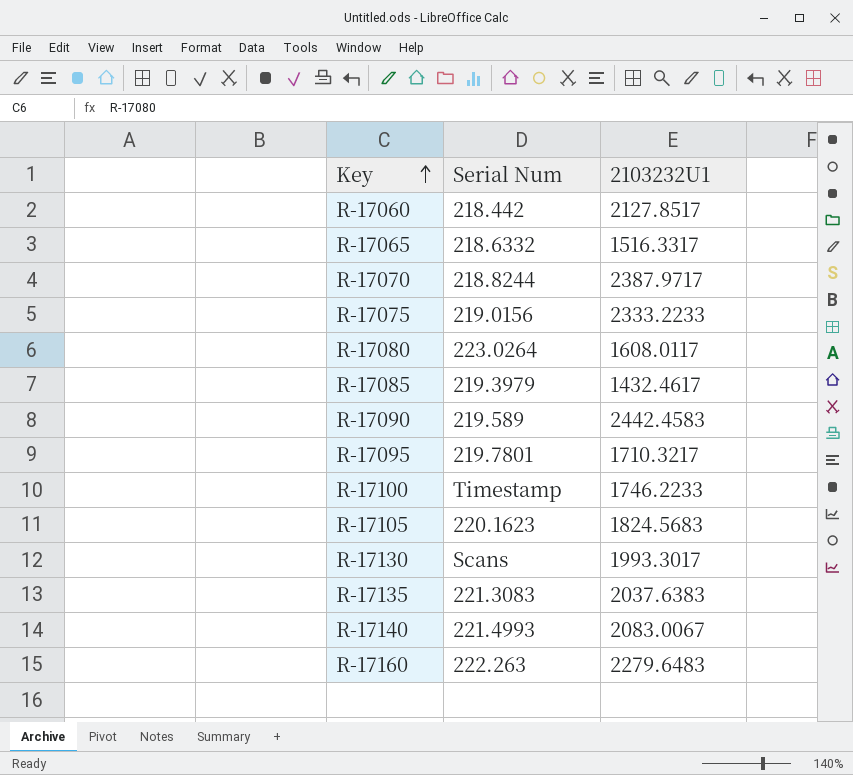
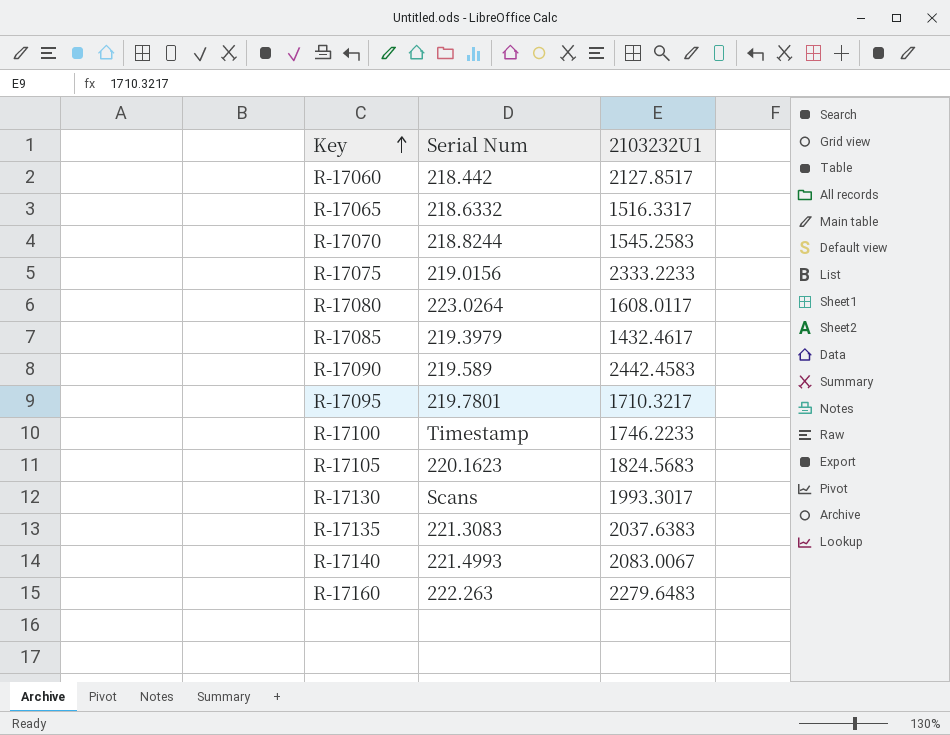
R-17070 | 2103232U1: 2387.9717 -> 1545.2583

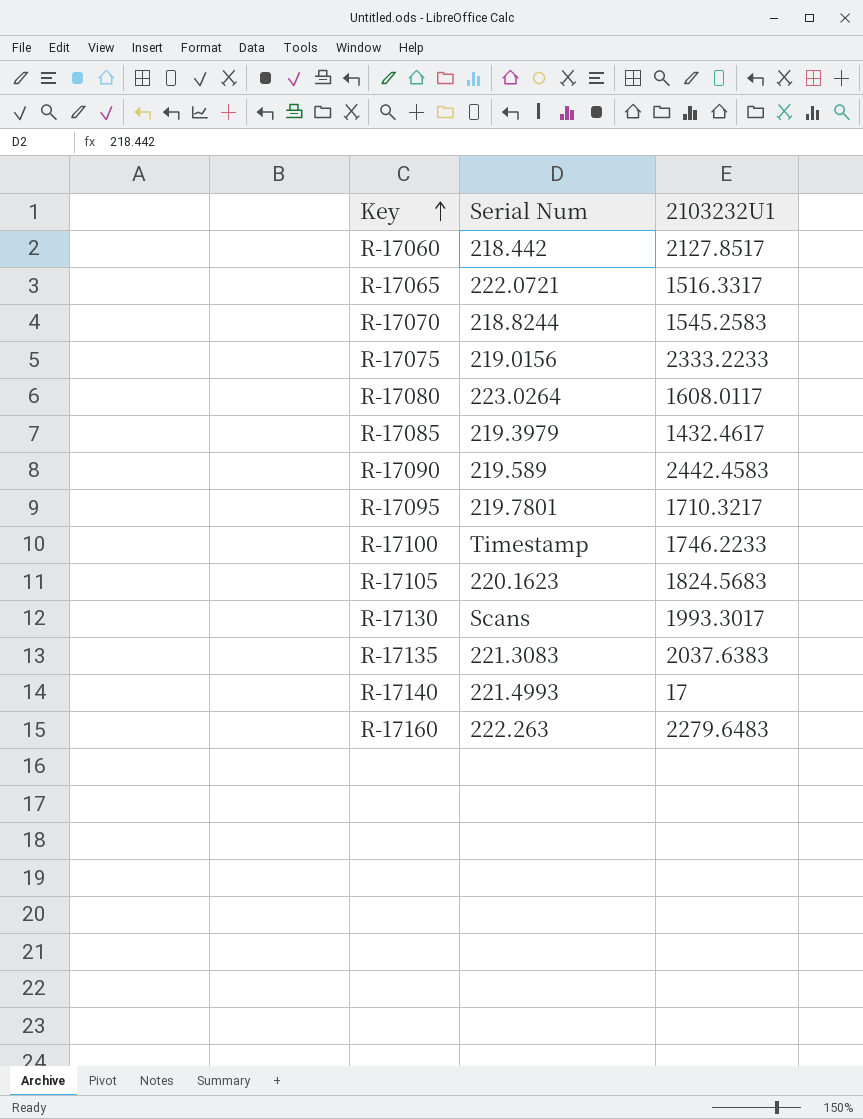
R-17065 | Serial Num: 218.6332 -> 222.0721
R-17140 | 2103232U1: 2083.0067 -> 17

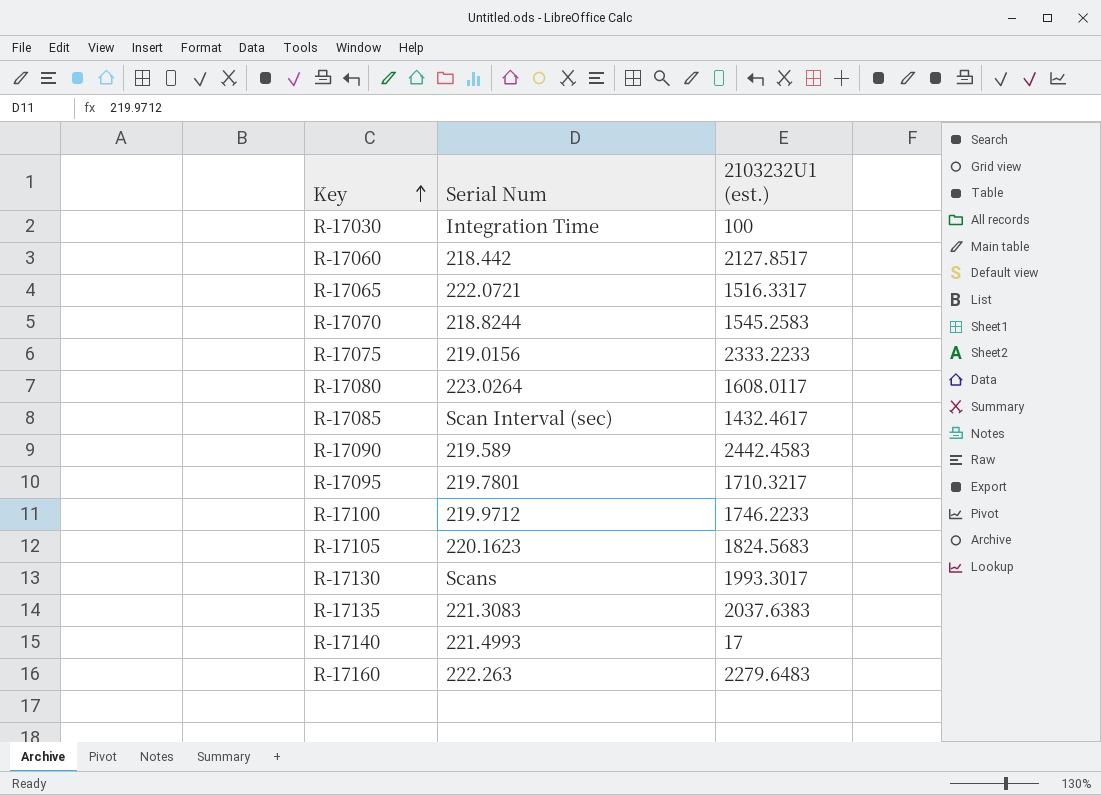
column name: 2103232U1 -> 2103232U1 (est.)
row R-17030: none -> Integration Time | 100
R-17085 | Serial Num: 219.3979 -> Scan Interval (sec)
R-17100 | Serial Num: Timestamp -> 219.9712

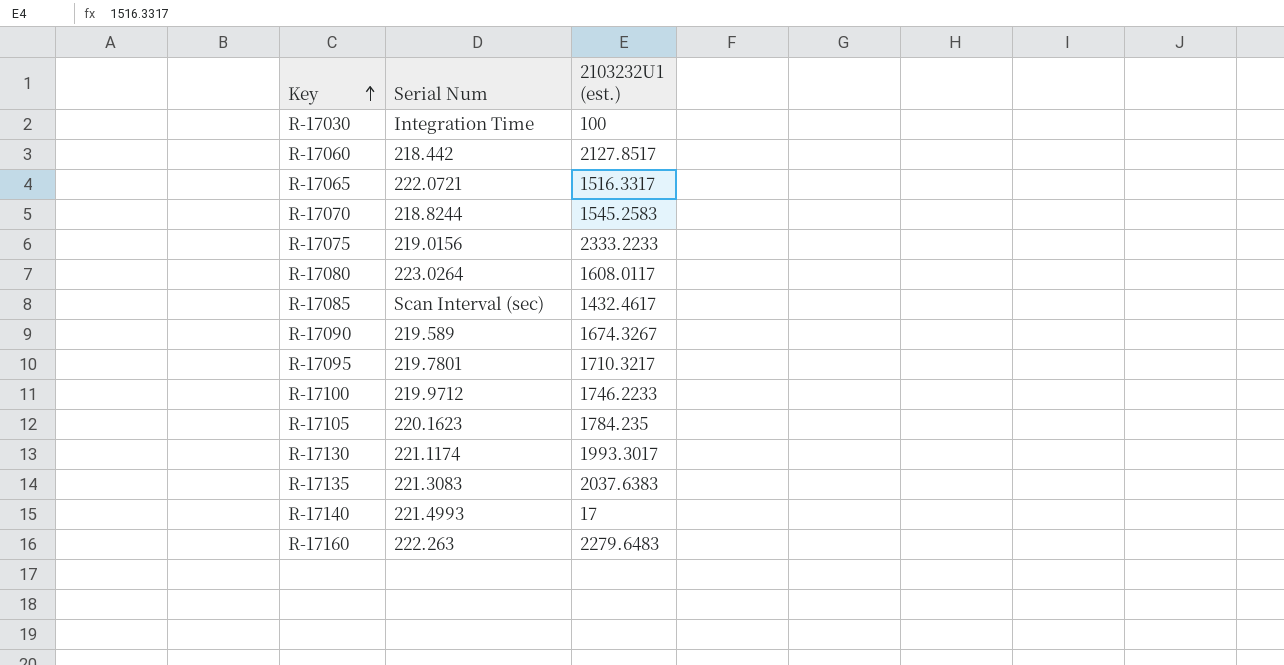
R-17090 | 2103232U1 (est.): 2442.4583 -> 1674.3267
R-17105 | 2103232U1 (est.): 1824.5683 -> 1784.235
R-17130 | Serial Num: Scans -> 221.1174

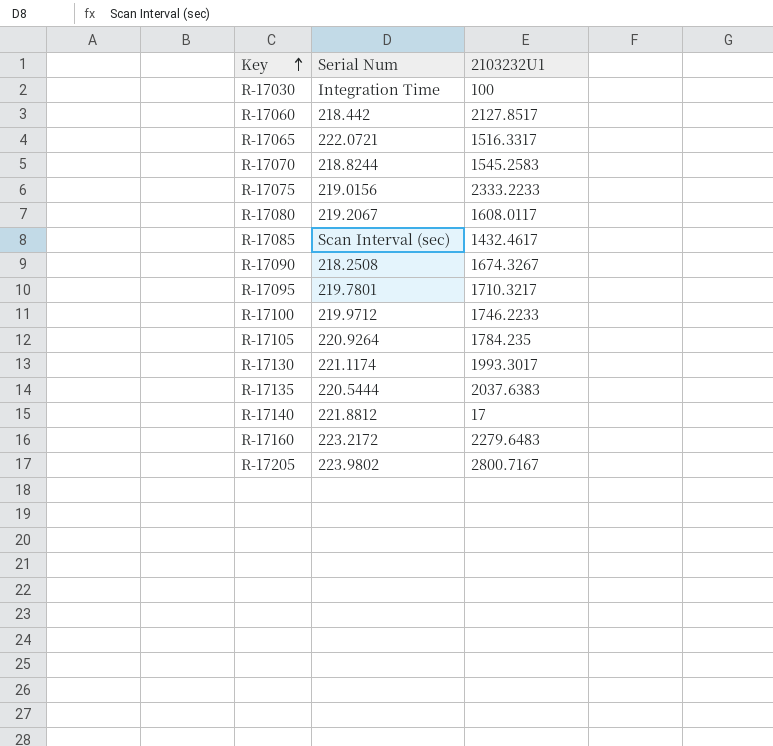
column name: 2103232U1 (est.) -> 2103232U1
R-17080 | Serial Num: 223.0264 -> 219.2067
R-17090 | Serial Num: 219.589 -> 218.2508
R-17105 | Serial Num: 220.1623 -> 220.9264
R-17135 | Serial Num: 221.3083 -> 220.5444
R-17140 | Serial Num: 221.4993 -> 221.8812
R-17160 | Serial Num: 222.263 -> 223.2172
row R-17205: none -> 223.9802 | 2800.7167

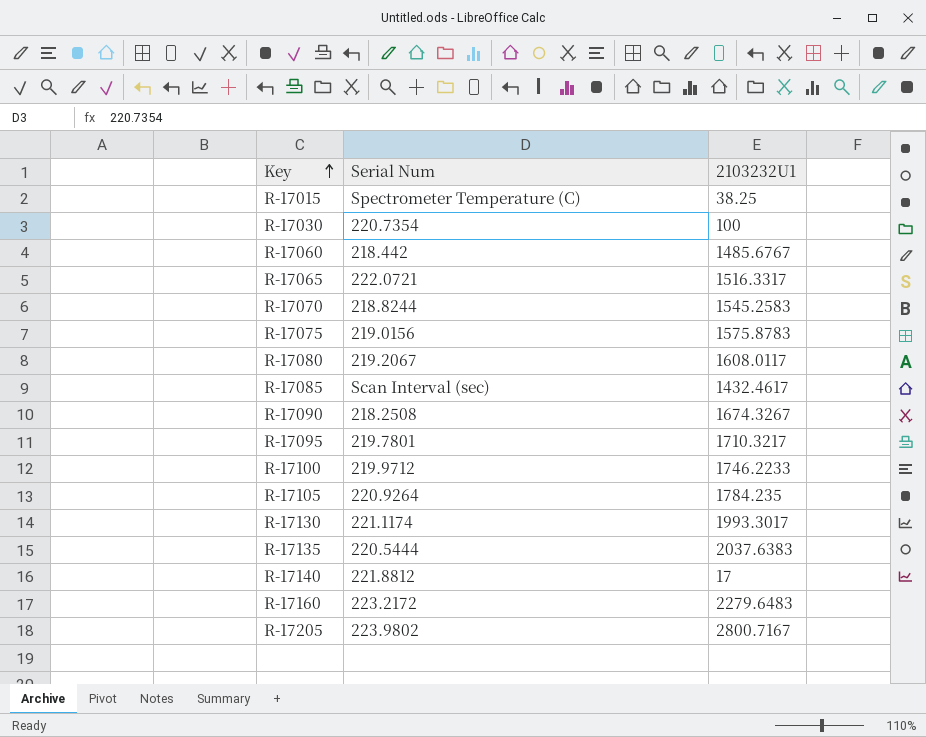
row R-17015: none -> Spectrometer Temperature (C) | 38.25
R-17030 | Serial Num: Integration Time -> 220.7354
R-17060 | 2103232U1: 2127.8517 -> 1485.6767
R-17075 | 2103232U1: 2333.2233 -> 1575.8783

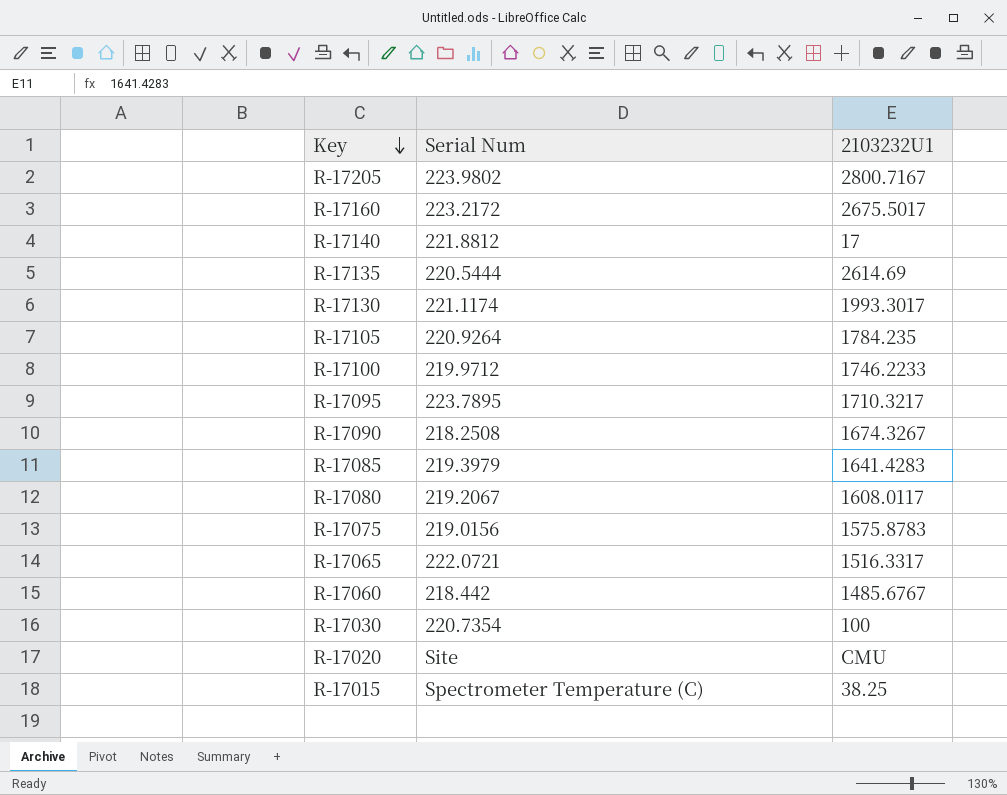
row order: Key ascending -> Key descending
row R-17070: 218.8244 | 1545.2583 -> none
R-17160 | 2103232U1: 2279.6483 -> 2675.5017
R-17135 | 2103232U1: 2037.6383 -> 2614.69
R-17095 | Serial Num: 219.7801 -> 223.7895
R-17085 | Serial Num: Scan Interval (sec) -> 219.3979
R-17085 | 2103232U1: 1432.4617 -> 1641.4283
row R-17020: none -> Site | CMU

